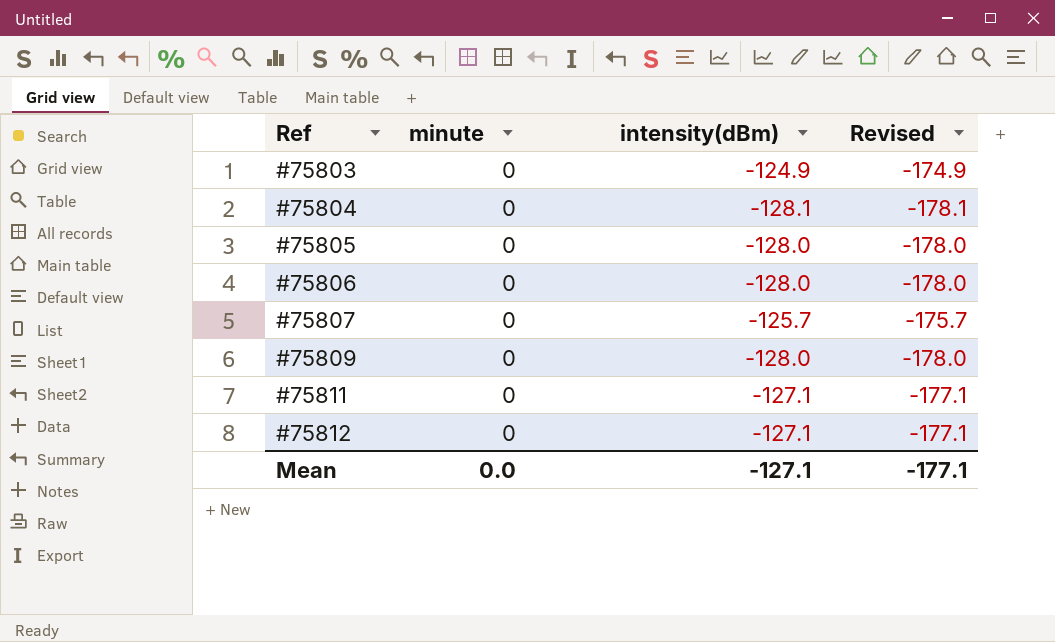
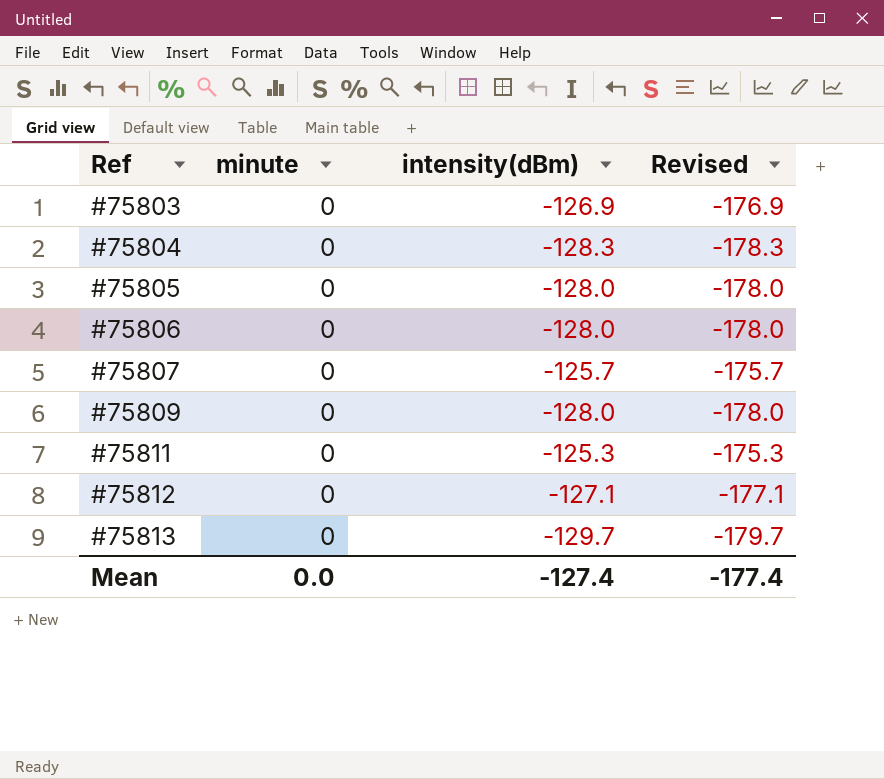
#75803 | intensity(dBm): -124.9 -> -126.9
#75803 | Revised: -174.9 -> -176.9
#75804 | intensity(dBm): -128.1 -> -128.3
#75804 | Revised: -178.1 -> -178.3
#75811 | intensity(dBm): -127.1 -> -125.3
#75811 | Revised: -177.1 -> -175.3
row #75813: none -> 0 | -129.7 | -179.7
Mean | intensity(dBm): -127.1 -> -127.4
Mean | Revised: -177.1 -> -177.4

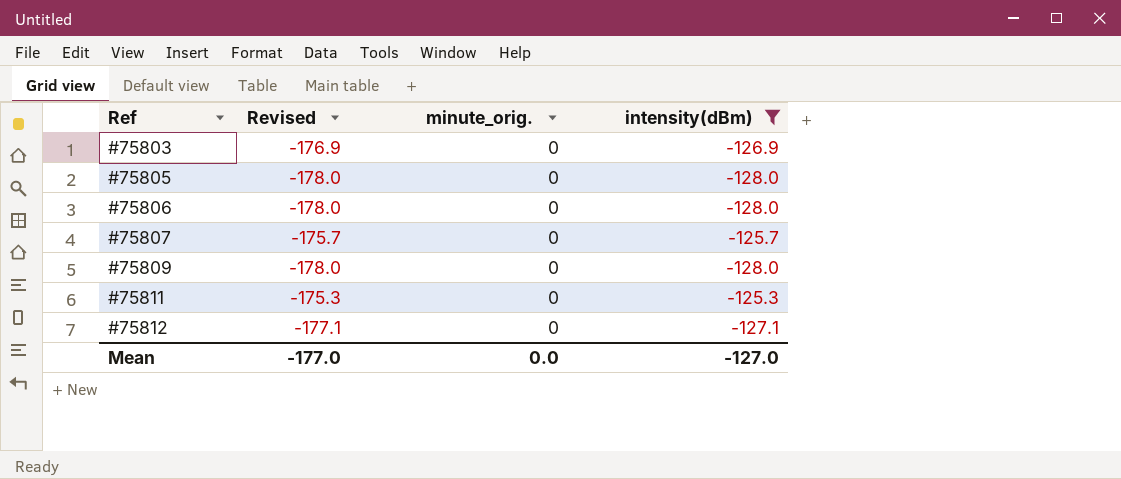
filter: none -> intensity(dBm) >= -128.0
column Revised | position: 4 -> 2
column name: minute -> minute_orig.
Mean | Revised: -177.4 -> -177.0
Mean | intensity(dBm): -127.4 -> -127.0

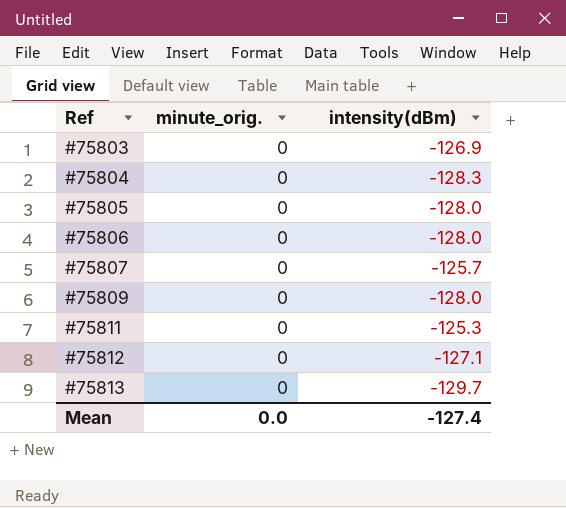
filter: intensity(dBm) >= -128.0 -> none
column Revised | formula: [intensity(dBm)] - 50 -> none
Mean | intensity(dBm): -127.0 -> -127.4

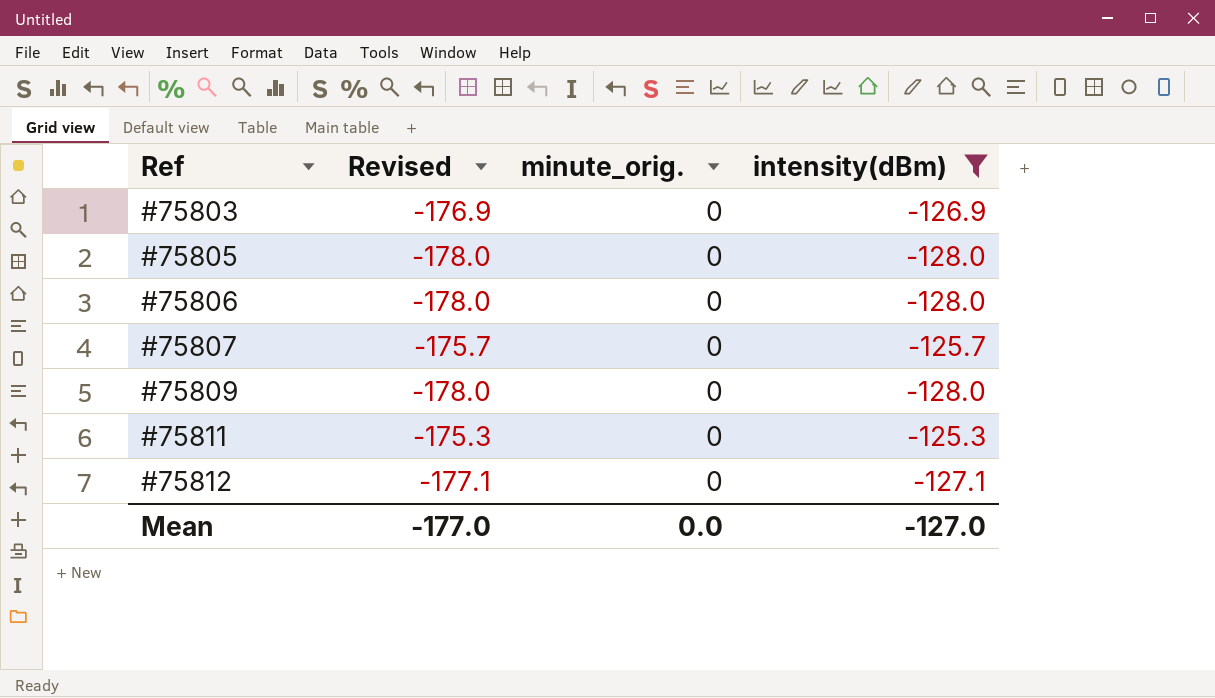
filter: none -> intensity(dBm) >= -128.0
column Revised | formula: none -> [intensity(dBm)] - 50
Mean | intensity(dBm): -127.4 -> -127.0

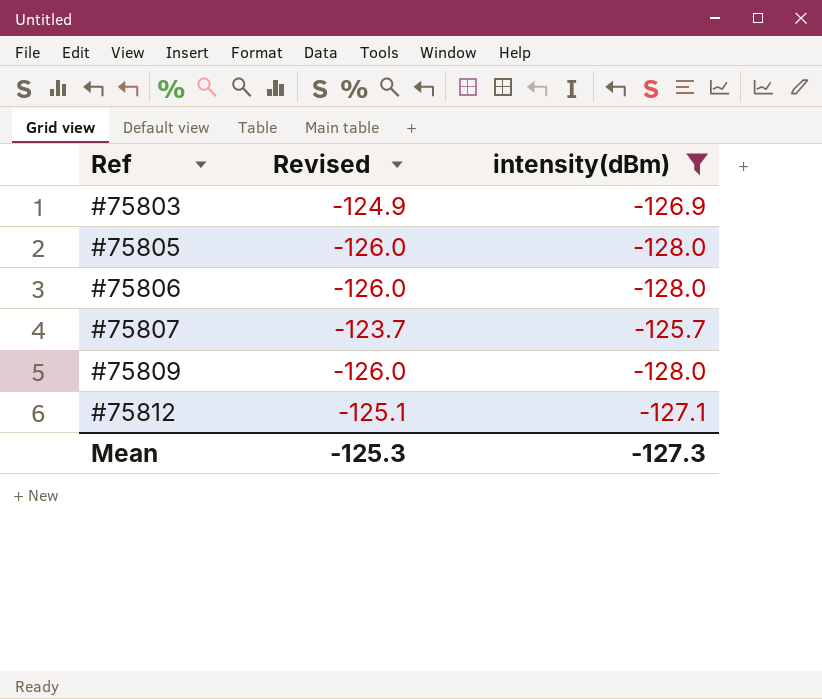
column minute_orig. | position: 3 -> none
column Revised | formula: [intensity(dBm)] - 50 -> [intensity(dBm)] + 2
row #75811: -175.3 | 0 | -125.3 -> none
Mean | Revised: -177.0 -> -125.3
Mean | intensity(dBm): -127.0 -> -127.3

